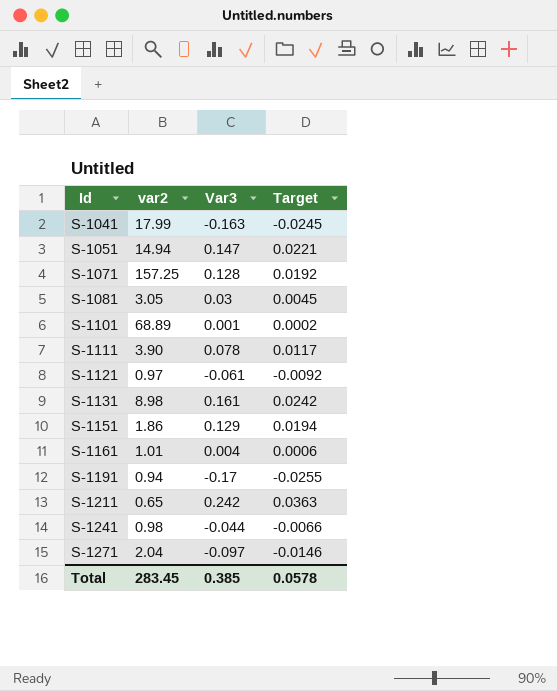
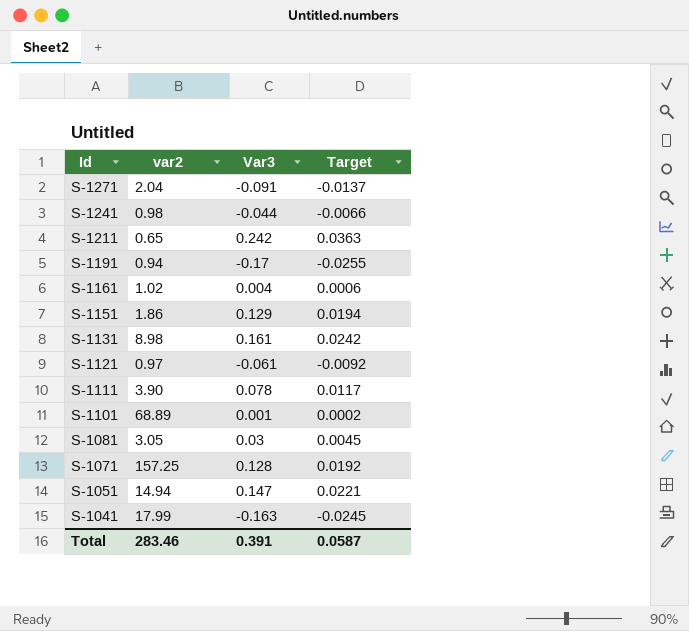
row order: Id ascending -> Id descending
S-1271 | Var3: -0.097 -> -0.091
S-1271 | Target: -0.0146 -> -0.0137
S-1161 | var2: 1.01 -> 1.02
Total | var2: 283.45 -> 283.46
Total | Var3: 0.385 -> 0.391
Total | Target: 0.0578 -> 0.0587

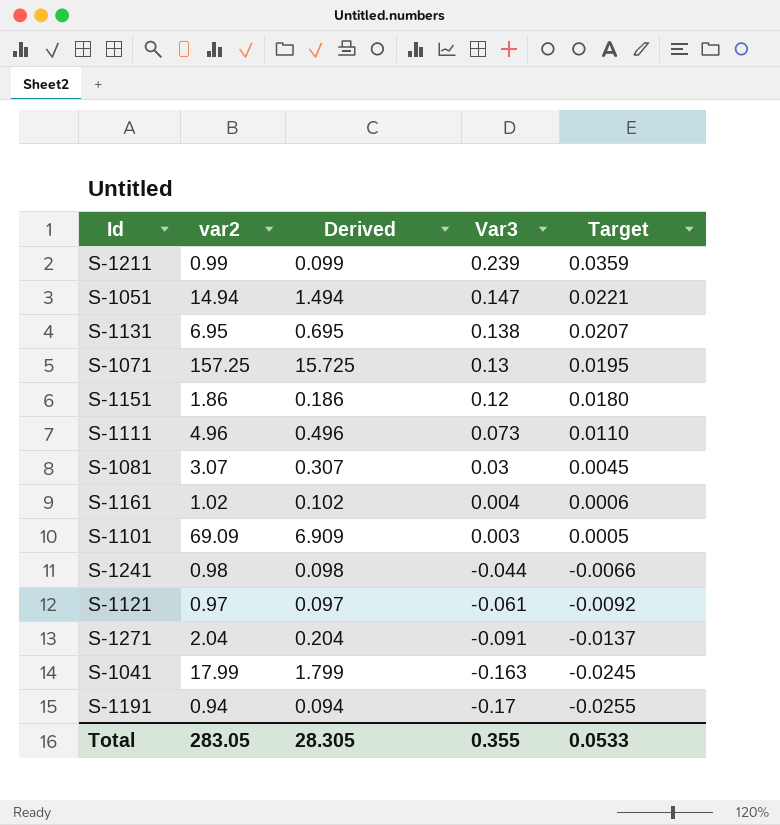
row order: Id descending -> Var3 descending
column Derived | formula: none -> [var2] * 0.1
S-1211 | var2: 0.65 -> 0.99
S-1211 | Var3: 0.242 -> 0.239
S-1211 | Target: 0.0363 -> 0.0359
S-1131 | var2: 8.98 -> 6.95
S-1131 | Var3: 0.161 -> 0.138
S-1131 | Target: 0.0242 -> 0.0207
S-1071 | Var3: 0.128 -> 0.13
S-1071 | Target: 0.0192 -> 0.0195
S-1151 | Var3: 0.129 -> 0.12
S-1151 | Target: 0.0194 -> 0.0180
S-1111 | var2: 3.90 -> 4.96
S-1111 | Var3: 0.078 -> 0.073
S-1111 | Target: 0.0117 -> 0.0110
S-1081 | var2: 3.05 -> 3.07
S-1101 | var2: 68.89 -> 69.09
S-1101 | Var3: 0.001 -> 0.003
S-1101 | Target: 0.0002 -> 0.0005
Total | var2: 283.46 -> 283.05
Total | Var3: 0.391 -> 0.355
Total | Target: 0.0587 -> 0.0533

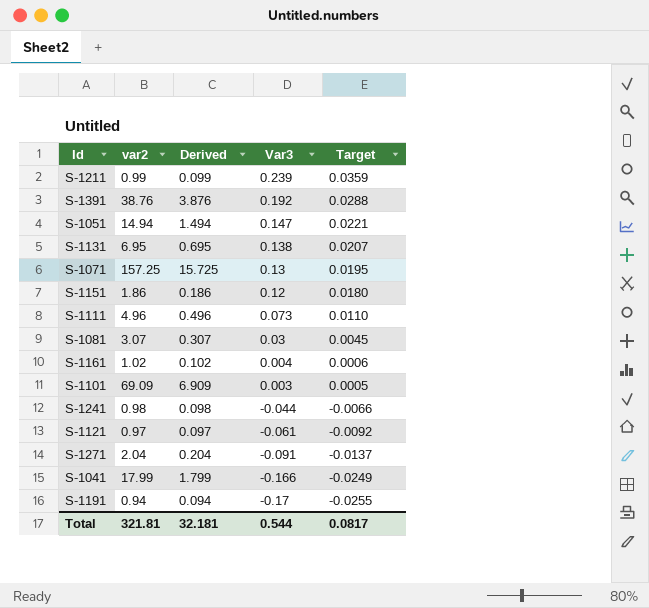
row S-1391: none -> 38.76 | 3.876 | 0.192 | 0.0288
S-1041 | Var3: -0.163 -> -0.166
S-1041 | Target: -0.0245 -> -0.0249
Total | var2: 283.05 -> 321.81
Total | Derived: 28.305 -> 32.181
Total | Var3: 0.355 -> 0.544
Total | Target: 0.0533 -> 0.0817

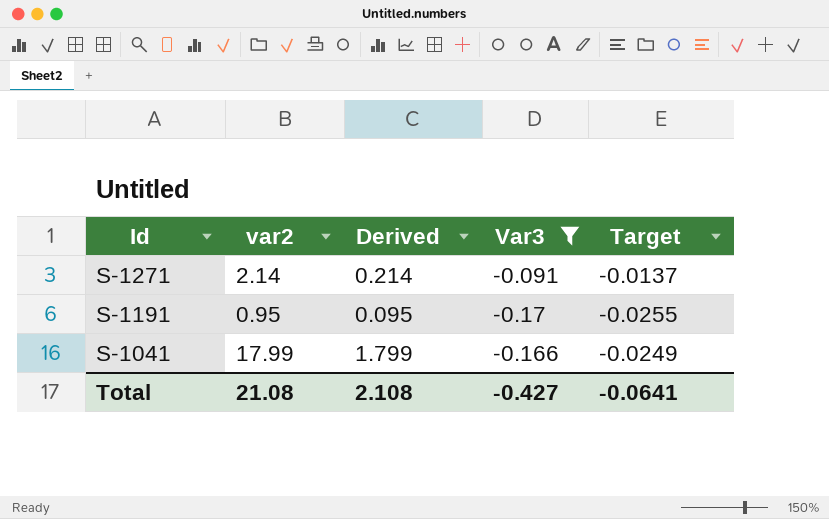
filter: none -> Var3 <= -0.091
row order: Var3 descending -> Id descending
S-1271 | var2: 2.04 -> 2.14
S-1271 | Derived: 0.204 -> 0.214
S-1191 | var2: 0.94 -> 0.95
S-1191 | Derived: 0.094 -> 0.095
Total | var2: 321.81 -> 21.08
Total | Derived: 32.181 -> 2.108
Total | Var3: 0.544 -> -0.427
Total | Target: 0.0817 -> -0.0641

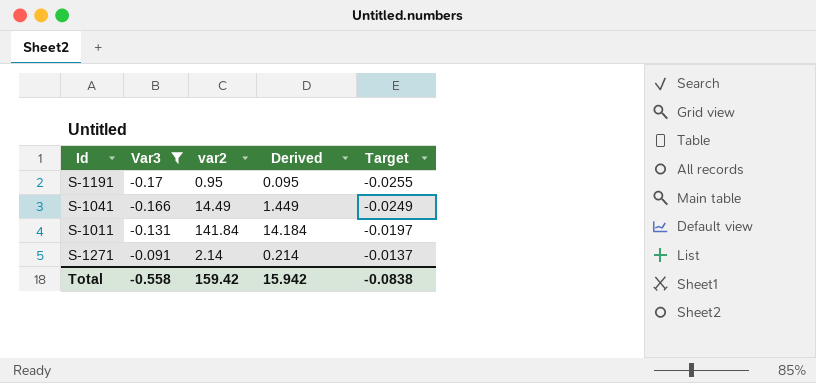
row order: Id descending -> Var3 ascending
column Var3 | position: 4 -> 2
S-1041 | var2: 17.99 -> 14.49
S-1041 | Derived: 1.799 -> 1.449
row S-1011: none -> -0.131 | 141.84 | 14.184 | -0.0197
Total | Var3: -0.427 -> -0.558
Total | var2: 21.08 -> 159.42
Total | Derived: 2.108 -> 15.942
Total | Target: -0.0641 -> -0.0838

